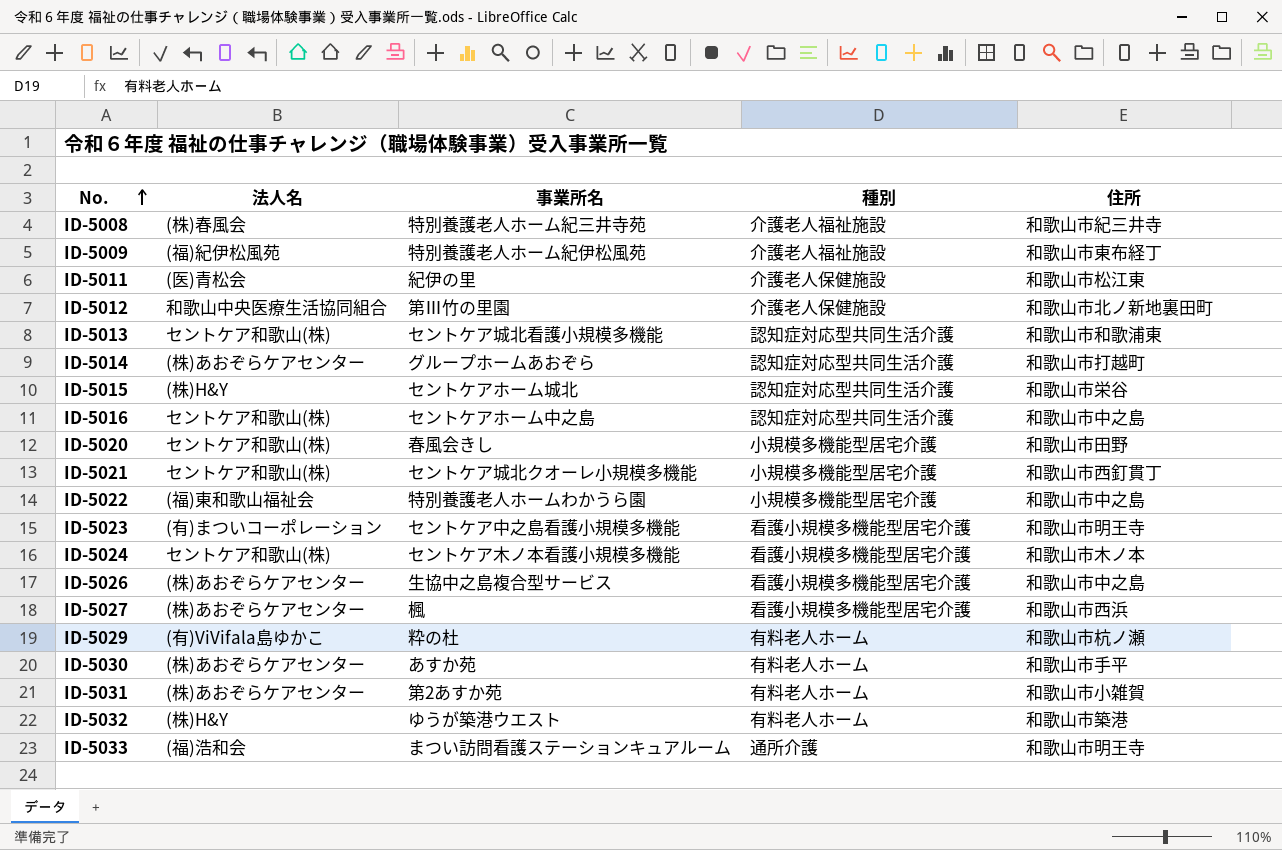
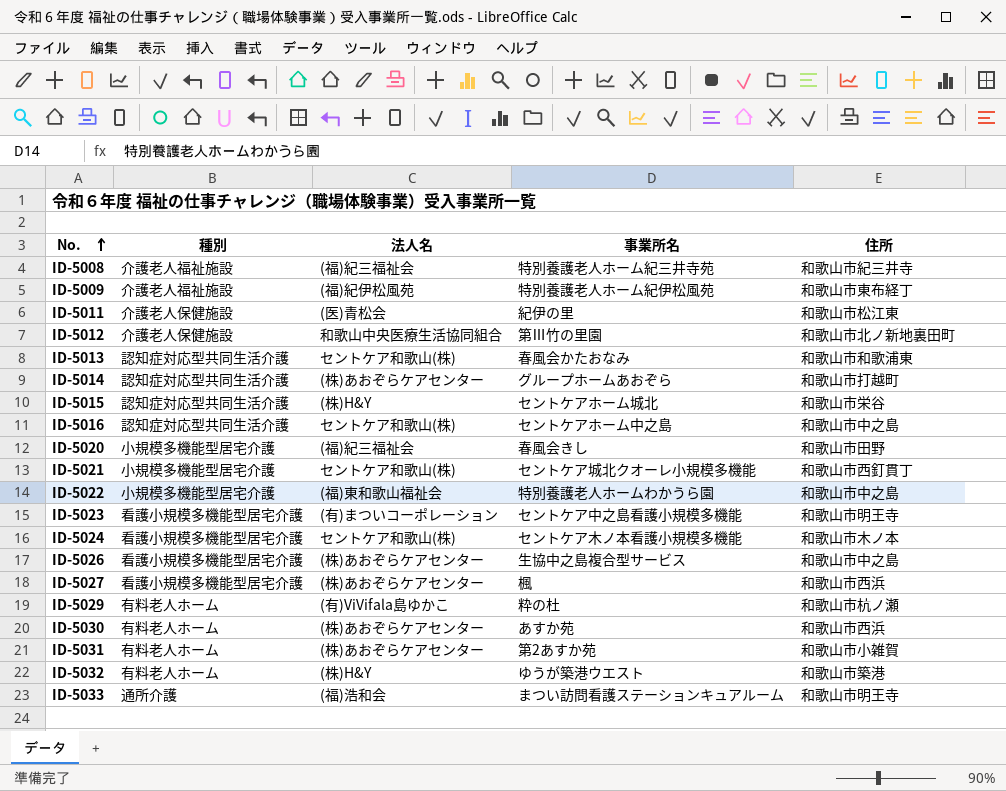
column 種別 | position: 4 -> 2
ID-5008 | 法人名: (株)春風会 -> (福)紀三福祉会
ID-5013 | 事業所名: セントケア城北看護小規模多機能 -> 春風会かたおなみ
ID-5020 | 法人名: セントケア和歌山(株) -> (福)紀三福祉会
ID-5030 | 住所: 和歌山市手平 -> 和歌山市西浜

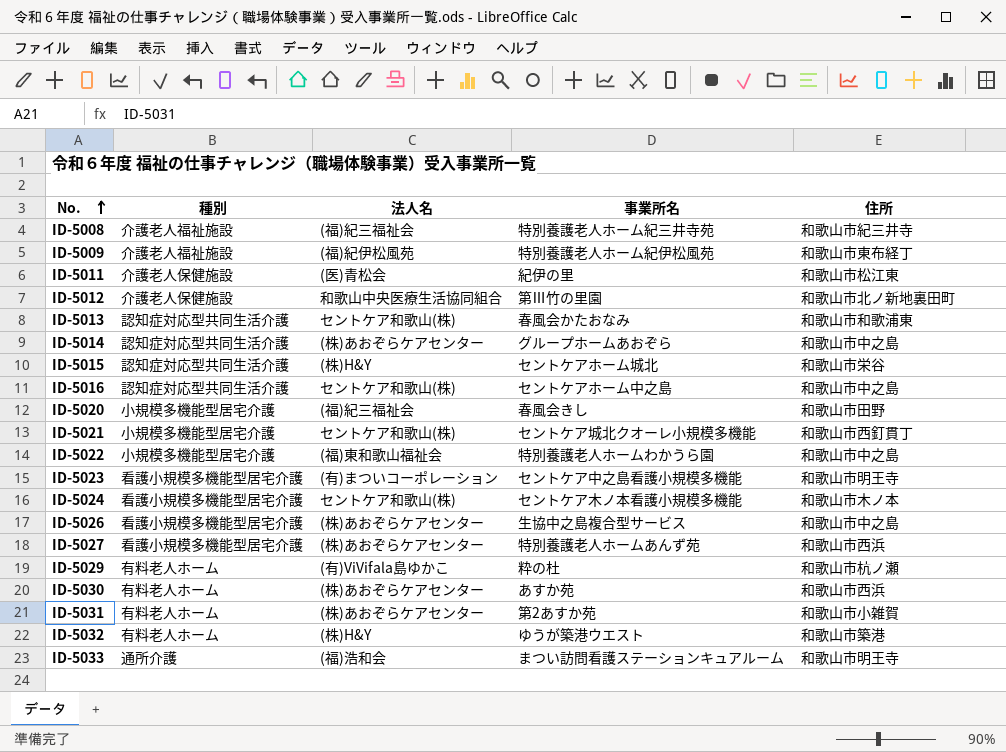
ID-5014 | 住所: 和歌山市打越町 -> 和歌山市中之島
ID-5027 | 事業所名: 楓 -> 特別養護老人ホームあんず苑

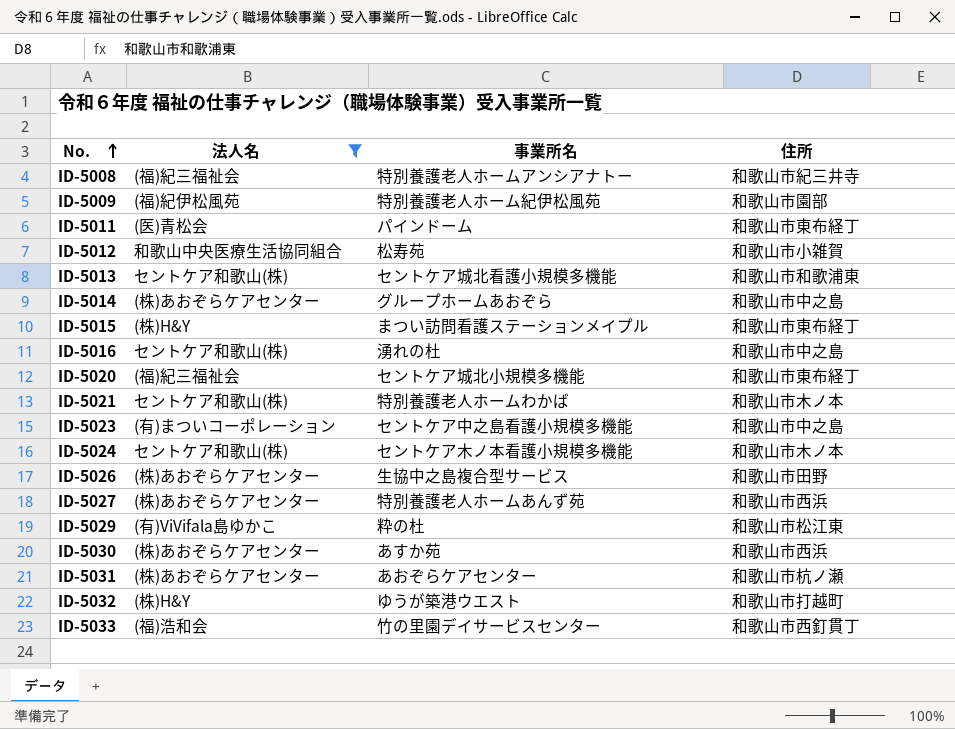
filter: none -> 法人名 != (福)東和歌山福祉会
column 種別 | position: 2 -> none
ID-5008 | 事業所名: 特別養護老人ホーム紀三井寺苑 -> 特別養護老人ホームアンシアナトー
ID-5009 | 住所: 和歌山市東布経丁 -> 和歌山市園部
ID-5011 | 事業所名: 紀伊の里 -> パインドーム
ID-5011 | 住所: 和歌山市松江東 -> 和歌山市東布経丁
ID-5012 | 事業所名: 第Ⅲ竹の里園 -> 松寿苑
ID-5012 | 住所: 和歌山市北ノ新地裏田町 -> 和歌山市小雑賀
ID-5013 | 事業所名: 春風会かたおなみ -> セントケア城北看護小規模多機能
ID-5015 | 事業所名: セントケアホーム城北 -> まつい訪問看護ステーションメイプル
ID-5015 | 住所: 和歌山市栄谷 -> 和歌山市東布経丁
ID-5016 | 事業所名: セントケアホーム中之島 -> 湧れの杜
ID-5020 | 事業所名: 春風会きし -> セントケア城北小規模多機能
ID-5020 | 住所: 和歌山市田野 -> 和歌山市東布経丁
ID-5021 | 事業所名: セントケア城北クオーレ小規模多機能 -> 特別養護老人ホームわかば
ID-5021 | 住所: 和歌山市西釘貫丁 -> 和歌山市木ノ本
ID-5023 | 住所: 和歌山市明王寺 -> 和歌山市中之島
ID-5026 | 住所: 和歌山市中之島 -> 和歌山市田野
ID-5029 | 住所: 和歌山市杭ノ瀬 -> 和歌山市松江東
ID-5031 | 事業所名: 第2あすか苑 -> あおぞらケアセンター
ID-5031 | 住所: 和歌山市小雑賀 -> 和歌山市杭ノ瀬
ID-5032 | 住所: 和歌山市築港 -> 和歌山市打越町
ID-5033 | 事業所名: まつい訪問看護ステーションキュアルーム -> 竹の里園デイサービスセンター
ID-5033 | 住所: 和歌山市明王寺 -> 和歌山市西釘貫丁

